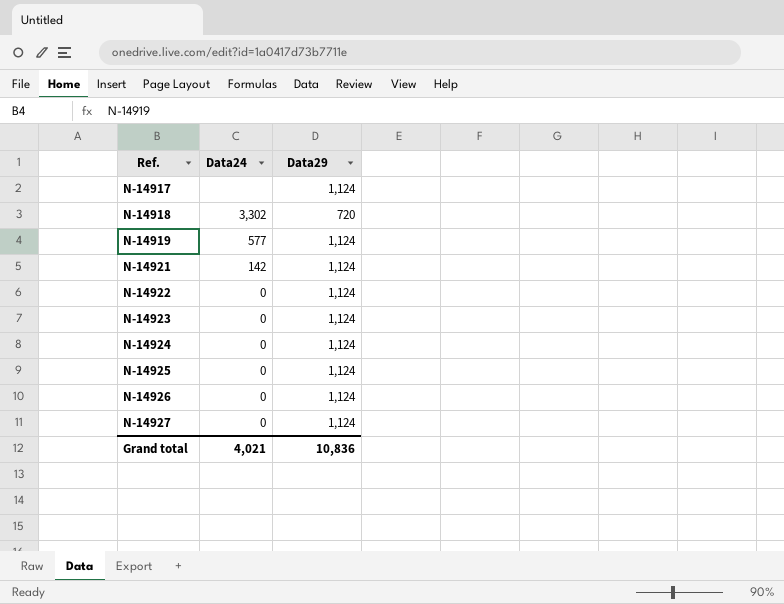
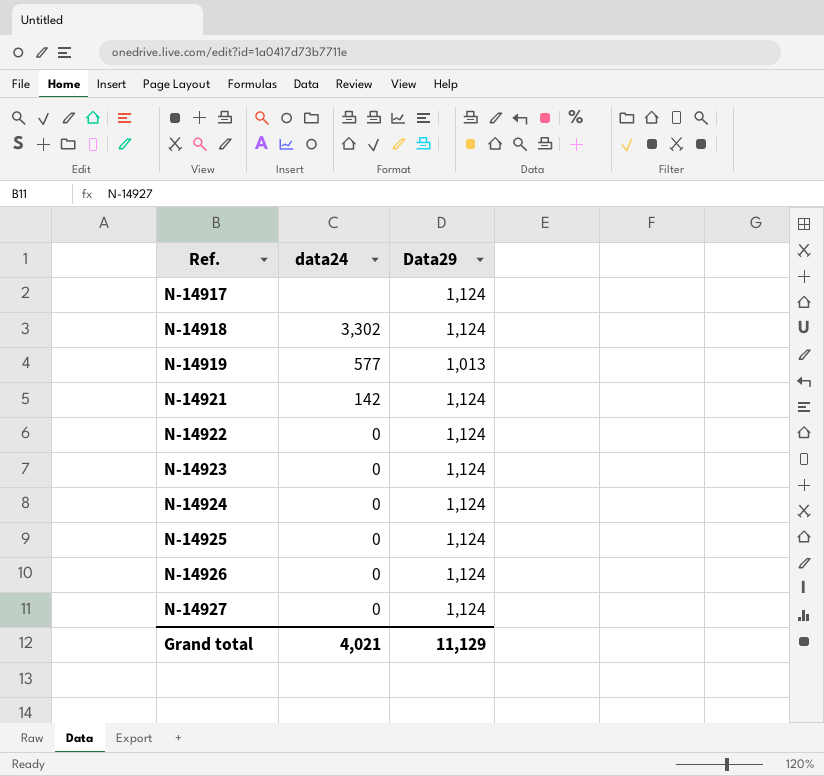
column name: Data24 -> data24
N-14918 | Data29: 720 -> 1,124
N-14919 | Data29: 1,124 -> 1,013
Grand total | Data29: 10,836 -> 11,129

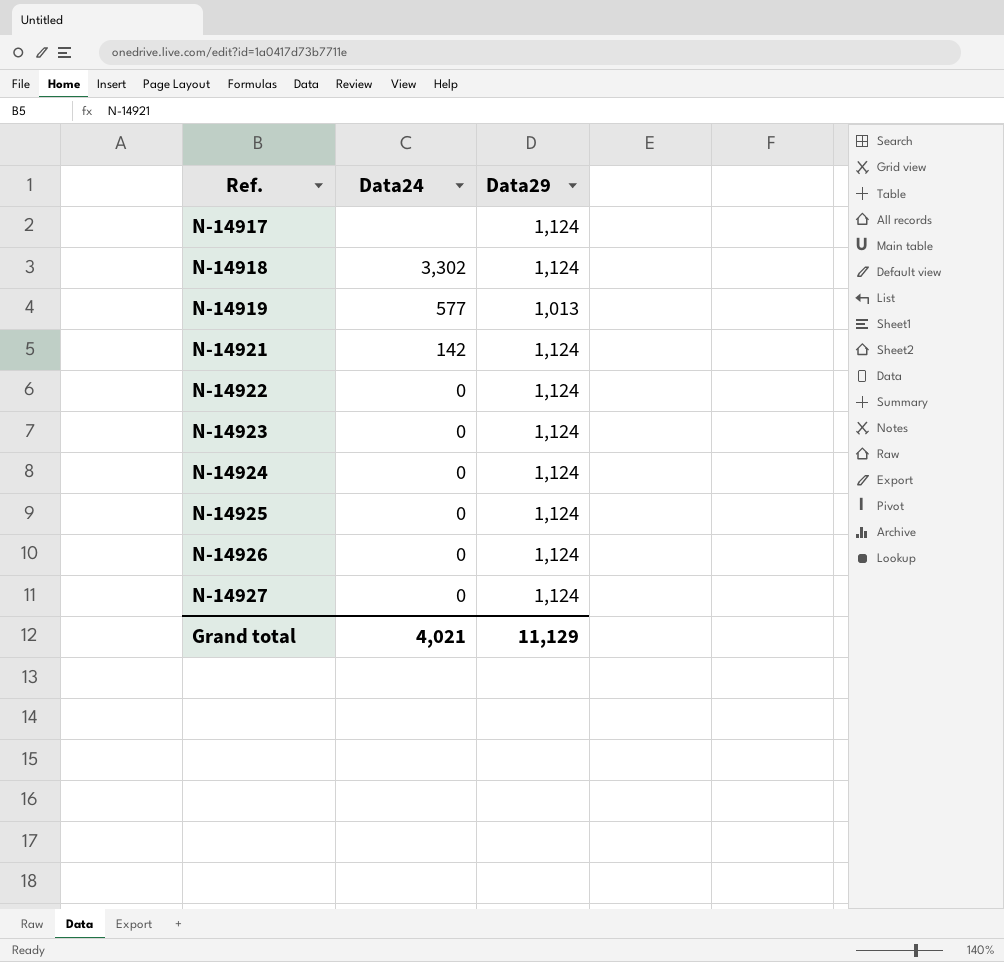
column name: data24 -> Data24

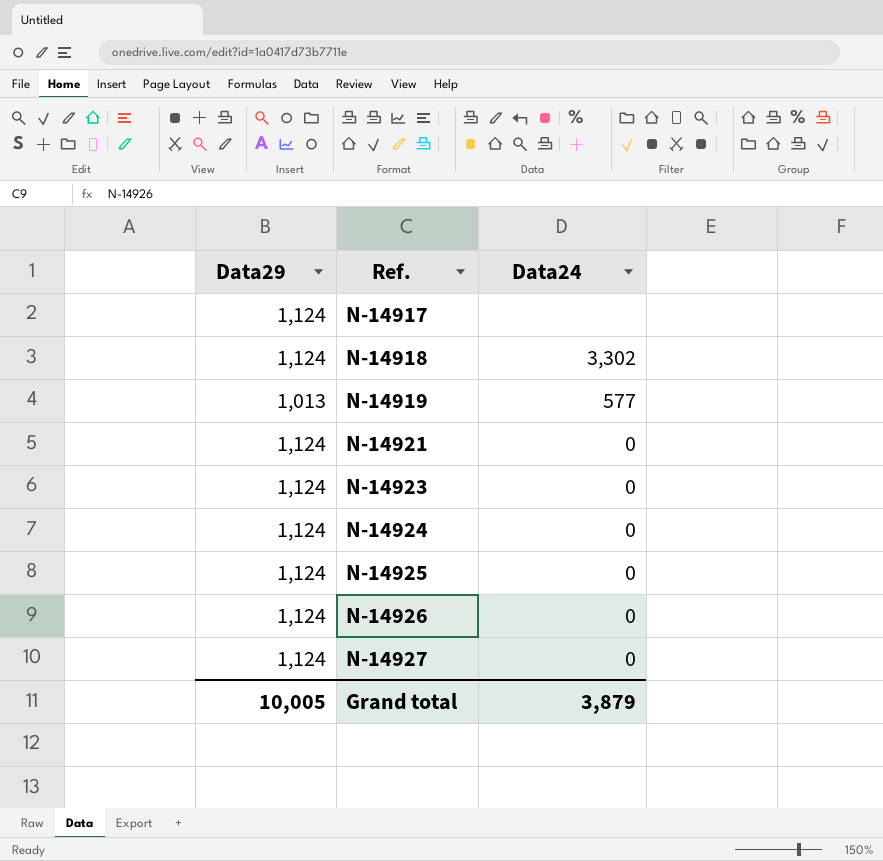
column Data29 | position: 3 -> 1
row N-14922: 0 | 1,124 -> none
N-14921 | Data24: 142 -> 0
Grand total | Data29: 11,129 -> 10,005
Grand total | Data24: 4,021 -> 3,879

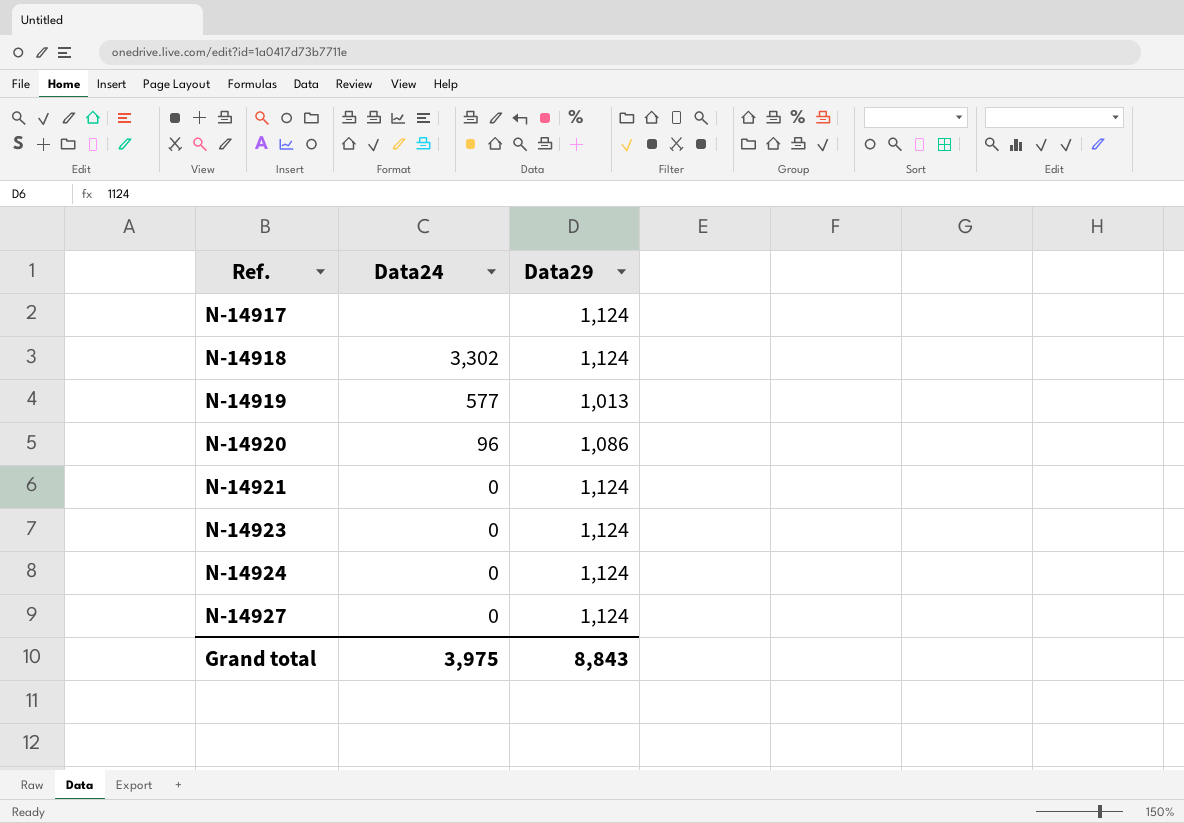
column Data29 | position: 1 -> 3
row N-14925: 1,124 | 0 -> none
row N-14926: 1,124 | 0 -> none
row N-14920: none -> 96 | 1,086
Grand total | Data24: 3,879 -> 3,975
Grand total | Data29: 10,005 -> 8,843

